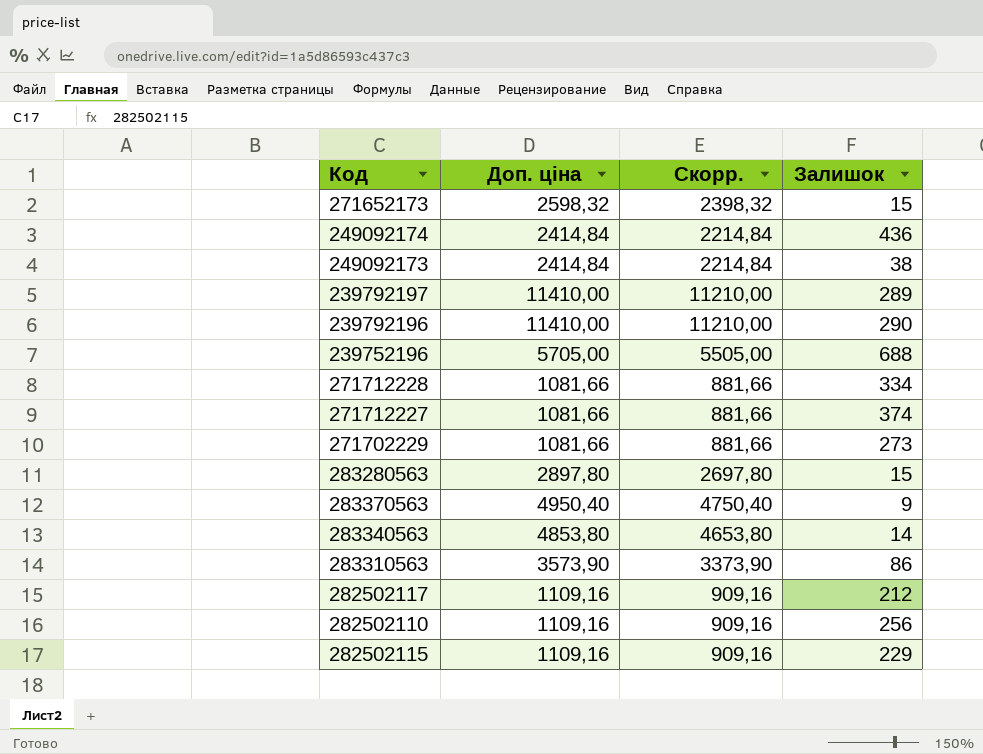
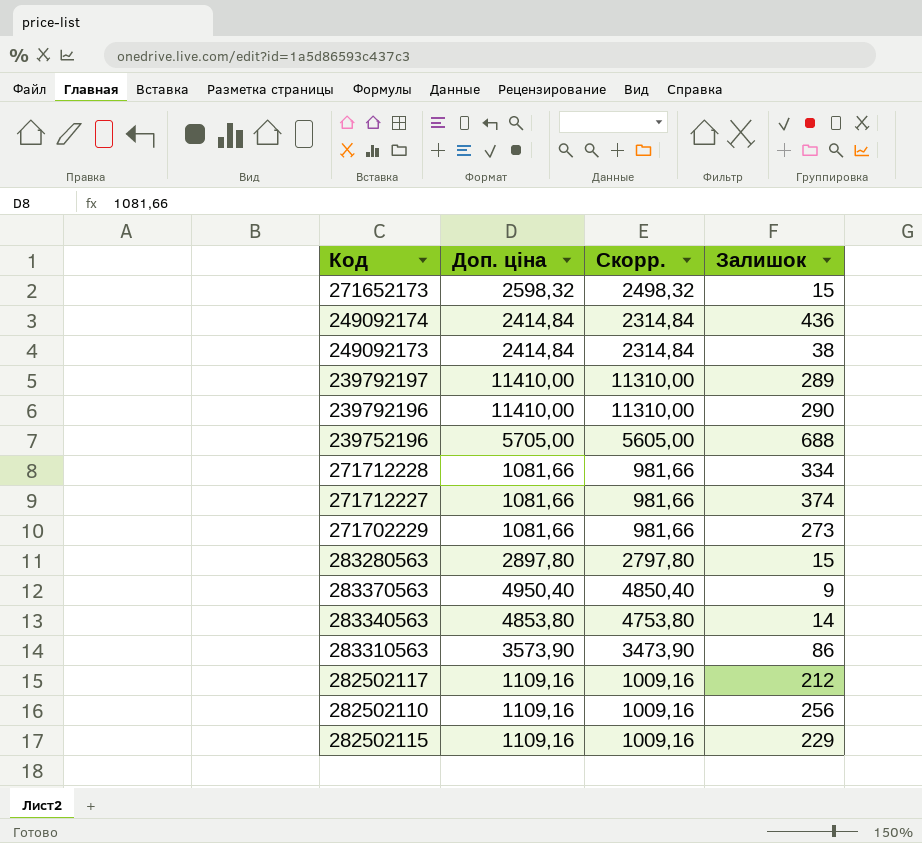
column Скорр. | formula: [Доп. ціна] - 200 -> [Доп. ціна] - 100

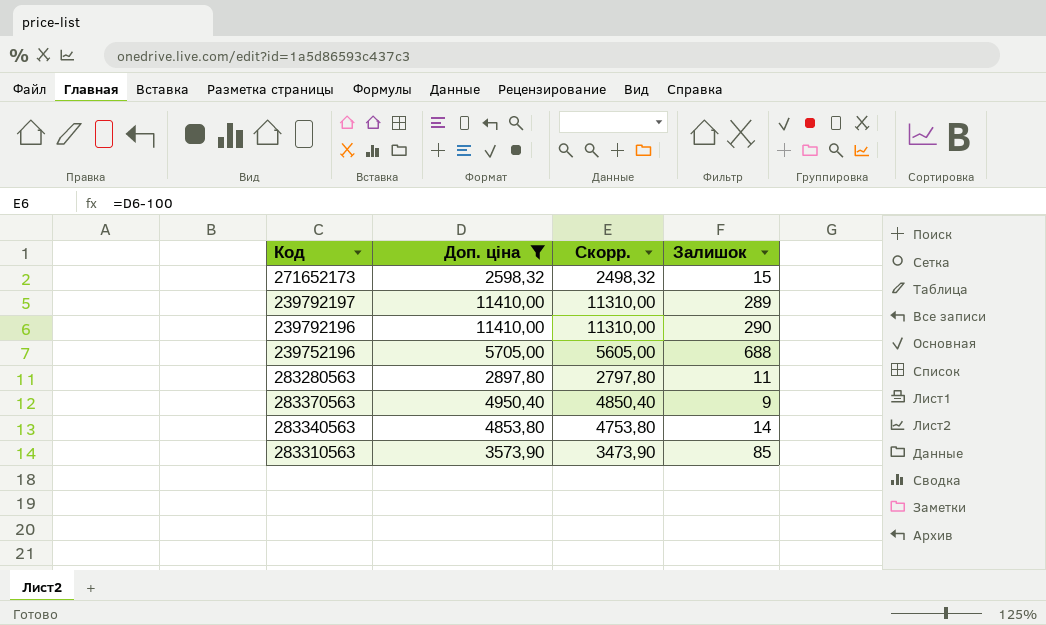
filter: none -> Доп. ціна >= 2598,32
283280563 | Залишок: 15 -> 11
283310563 | Залишок: 86 -> 85

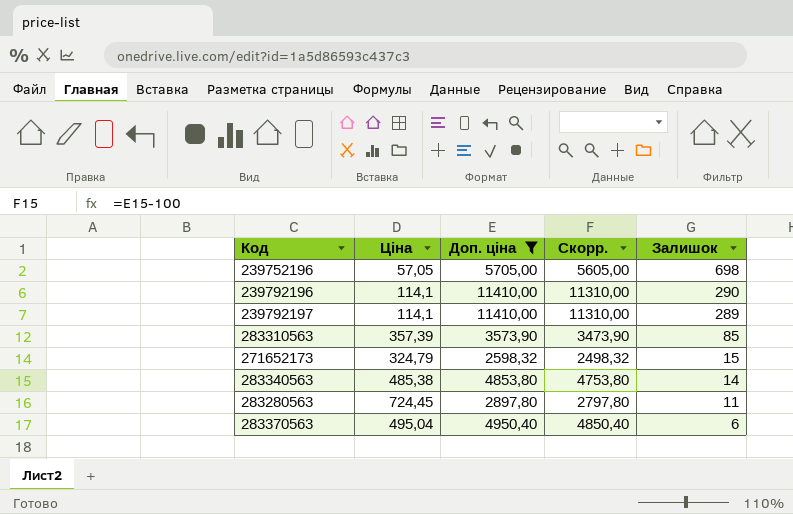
row order: none -> Залишок descending
column Ціна | position: none -> 2
239752196 | Залишок: 688 -> 698
283370563 | Залишок: 9 -> 6

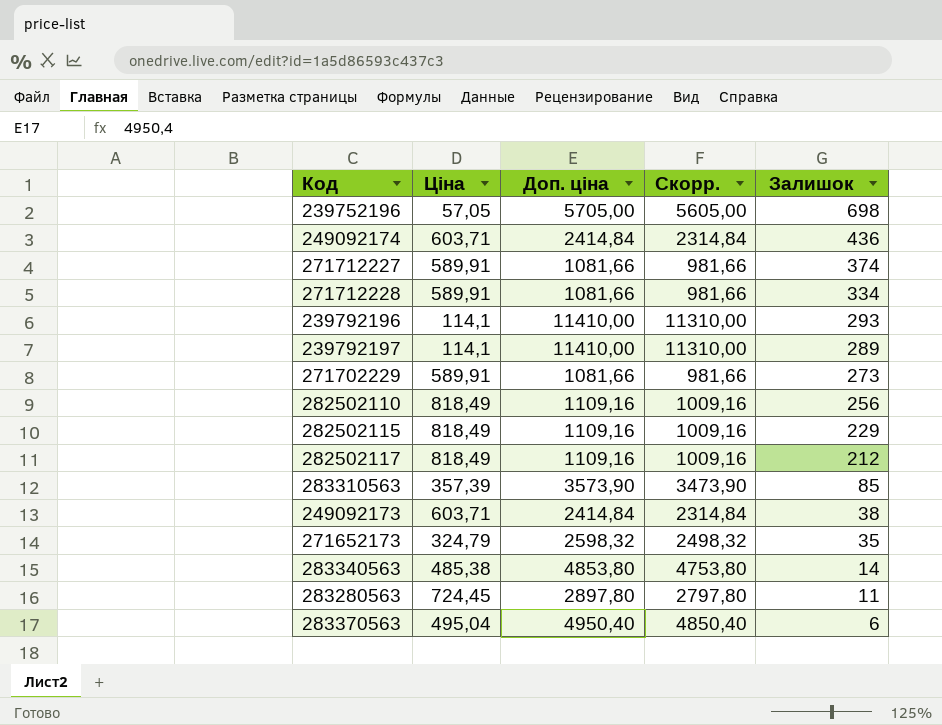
filter: Доп. ціна >= 2598,32 -> none
239792196 | Залишок: 290 -> 293
271652173 | Залишок: 15 -> 35

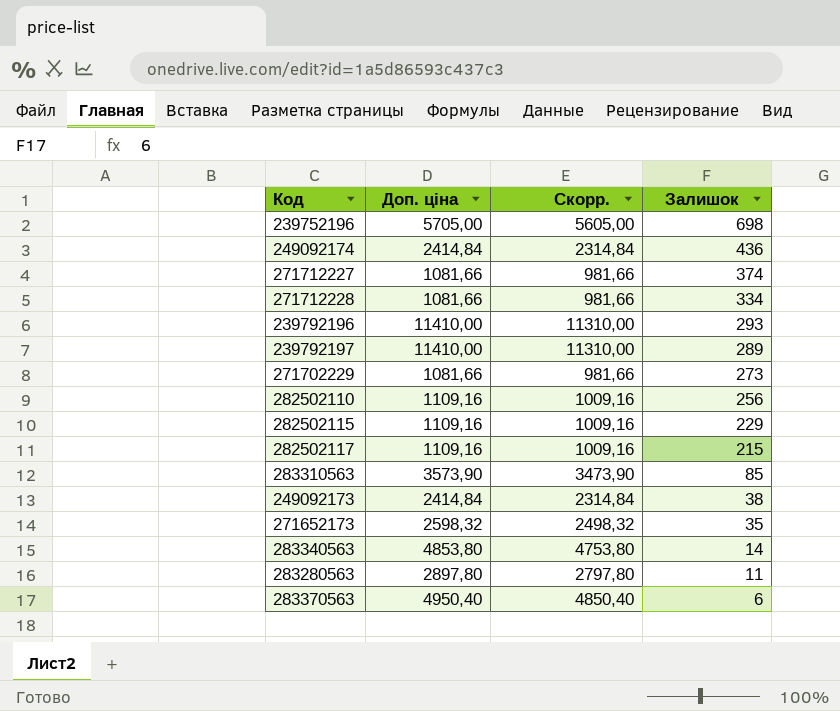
column Ціна | position: 2 -> none
282502117 | Залишок: 212 -> 215

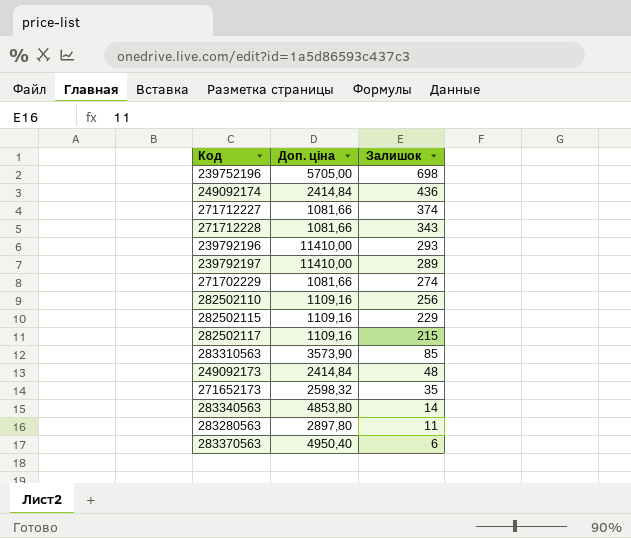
column Скорр. | formula: [Доп. ціна] - 100 -> none
271712228 | Залишок: 334 -> 343
271702229 | Залишок: 273 -> 274
249092173 | Залишок: 38 -> 48

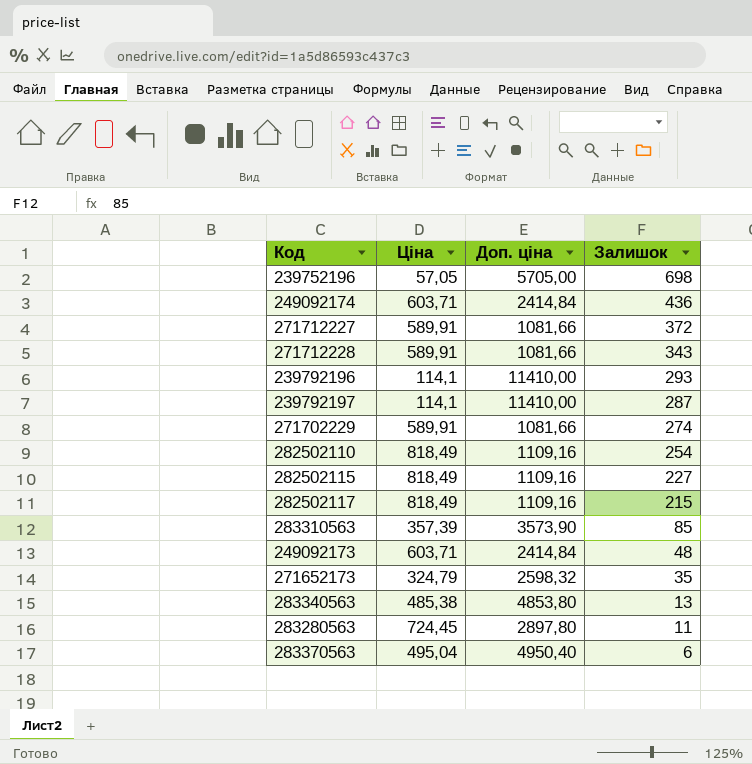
column Ціна | position: none -> 2
271712227 | Залишок: 374 -> 372
239792197 | Залишок: 289 -> 287
282502110 | Залишок: 256 -> 254
282502115 | Залишок: 229 -> 227
283340563 | Залишок: 14 -> 13

